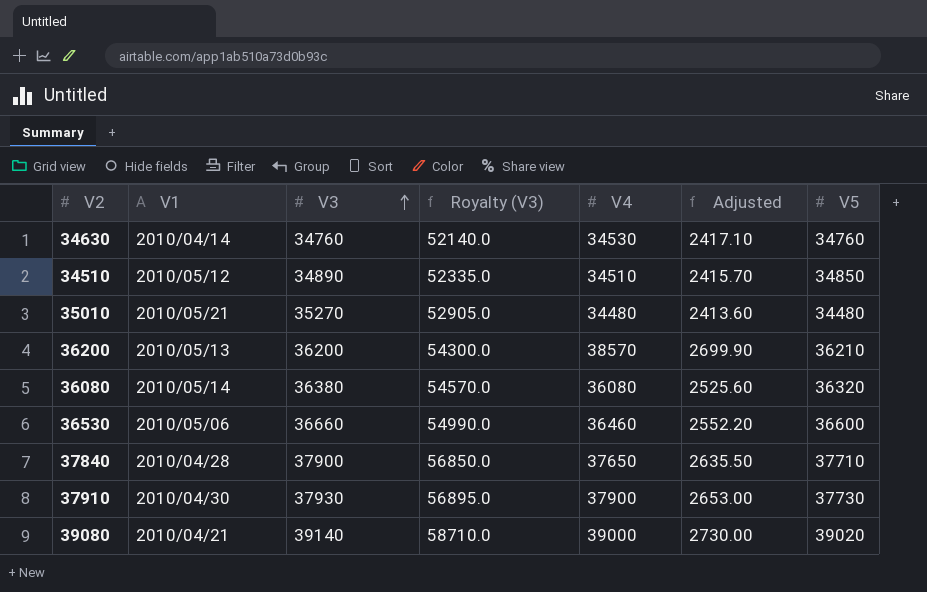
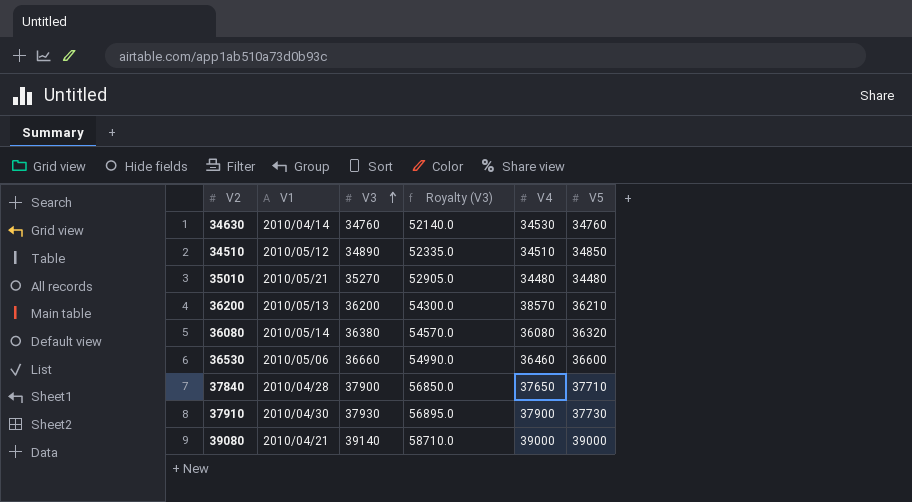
column Adjusted | formula: [V4] * 0.07 -> none
39080 | V5: 39020 -> 39000

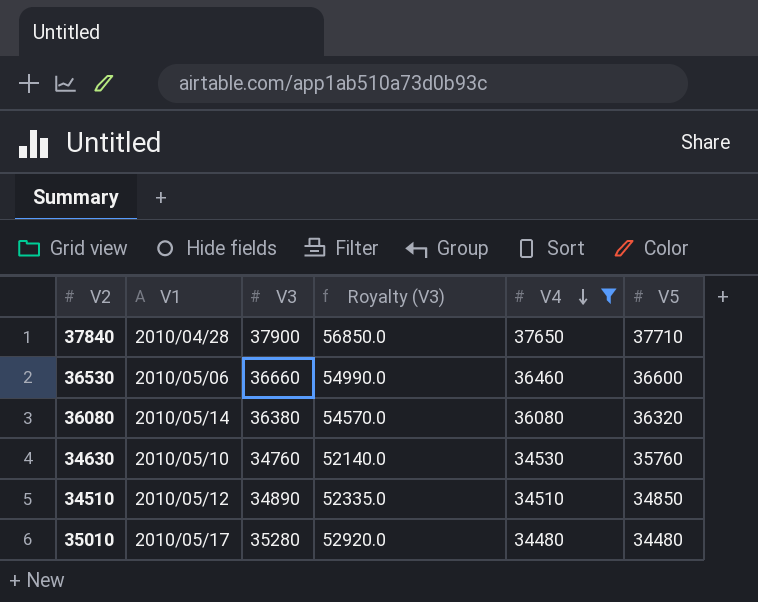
filter: none -> V4 <= 37650
row order: V3 ascending -> V4 descending
34630 | V1: 2010/04/14 -> 2010/05/10
34630 | V5: 34760 -> 35760
35010 | V1: 2010/05/21 -> 2010/05/17
35010 | V3: 35270 -> 35280
35010 | Royalty (V3): 52905.0 -> 52920.0

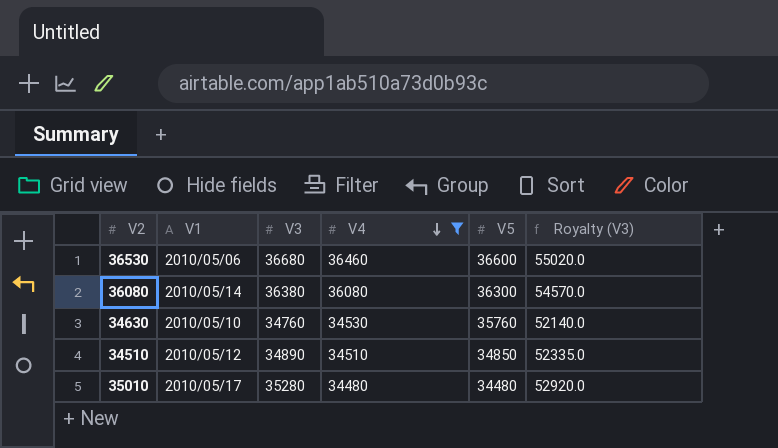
column Royalty (V3) | position: 4 -> 6
row 37840: 2010/04/28 | 37900 | 56850.0 | 37650 | 37710 -> none
36530 | V3: 36660 -> 36680
36530 | Royalty (V3): 54990.0 -> 55020.0
36080 | V5: 36320 -> 36300

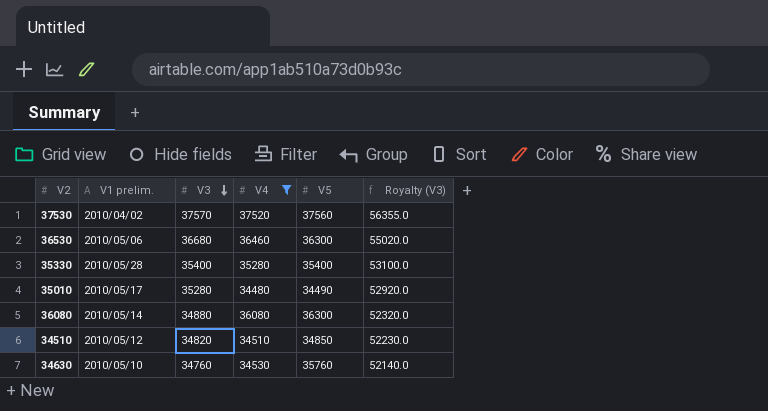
row order: V4 descending -> V3 descending
column name: V1 -> V1 prelim.
row 37530: none -> 2010/04/02 | 37570 | 37520 | 37560 | 56355.0
36530 | V5: 36600 -> 36300
row 35330: none -> 2010/05/28 | 35400 | 35280 | 35400 | 53100.0
35010 | V5: 34480 -> 34490
36080 | V3: 36380 -> 34880
36080 | Royalty (V3): 54570.0 -> 52320.0
34510 | V3: 34890 -> 34820
34510 | Royalty (V3): 52335.0 -> 52230.0

